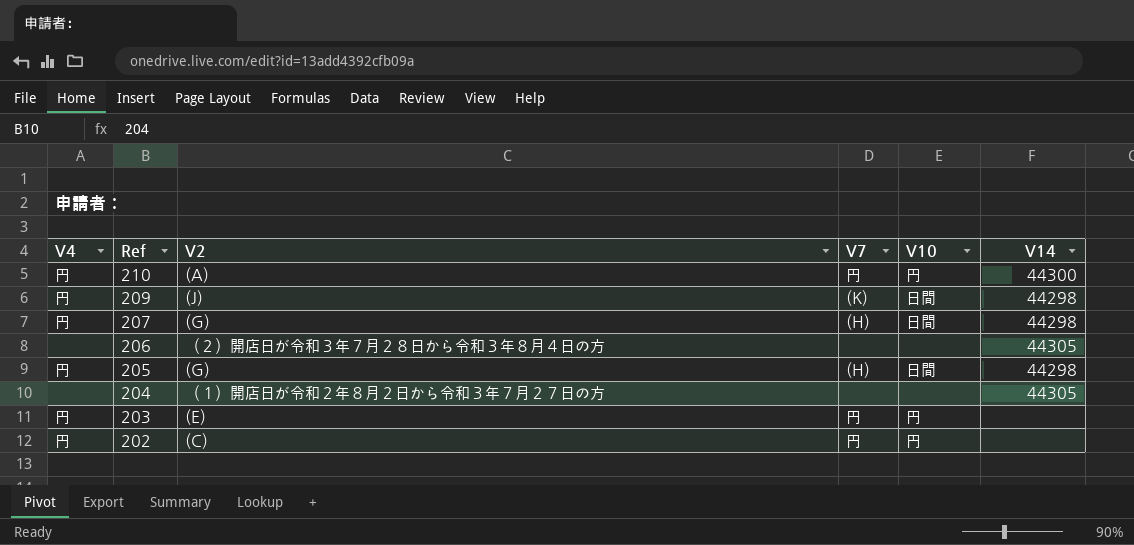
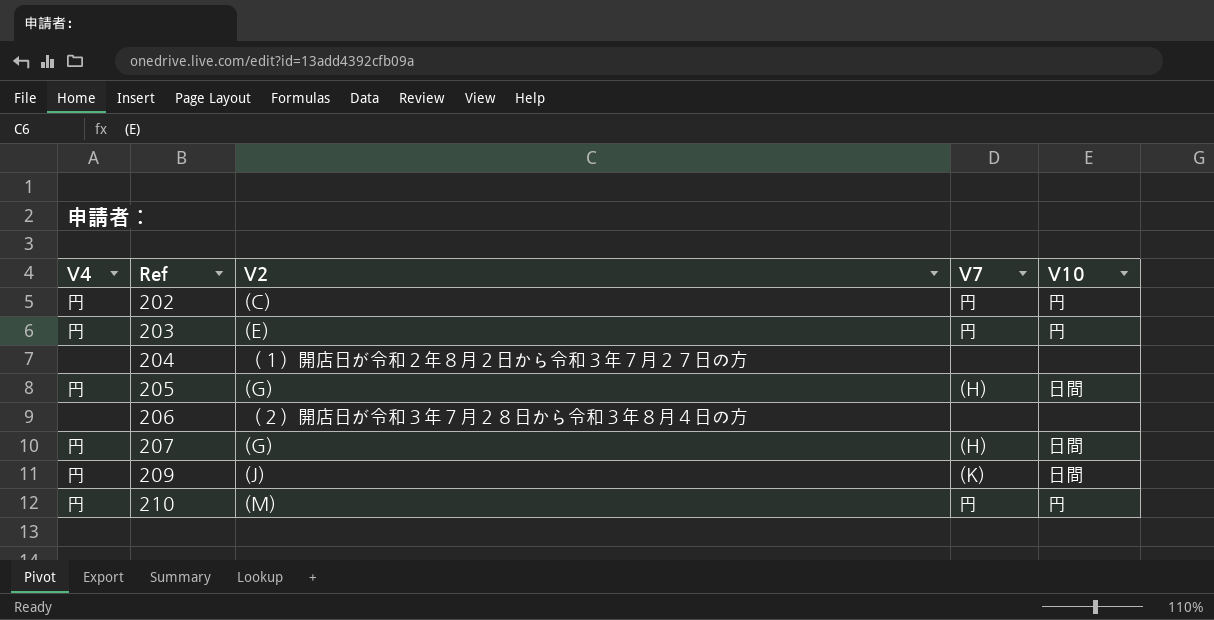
row order: Ref descending -> Ref ascending
column V14 | position: 6 -> none
210 | V2: (A) -> (M)

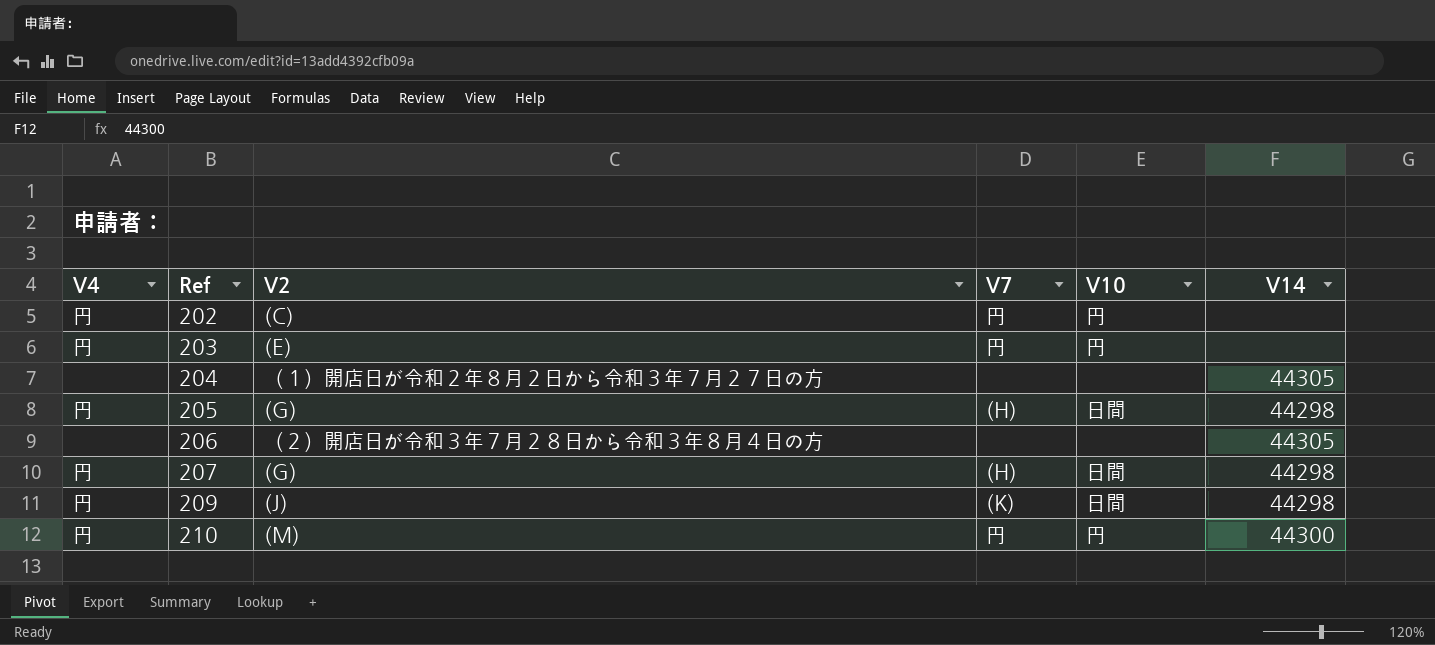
column V14 | position: none -> 6

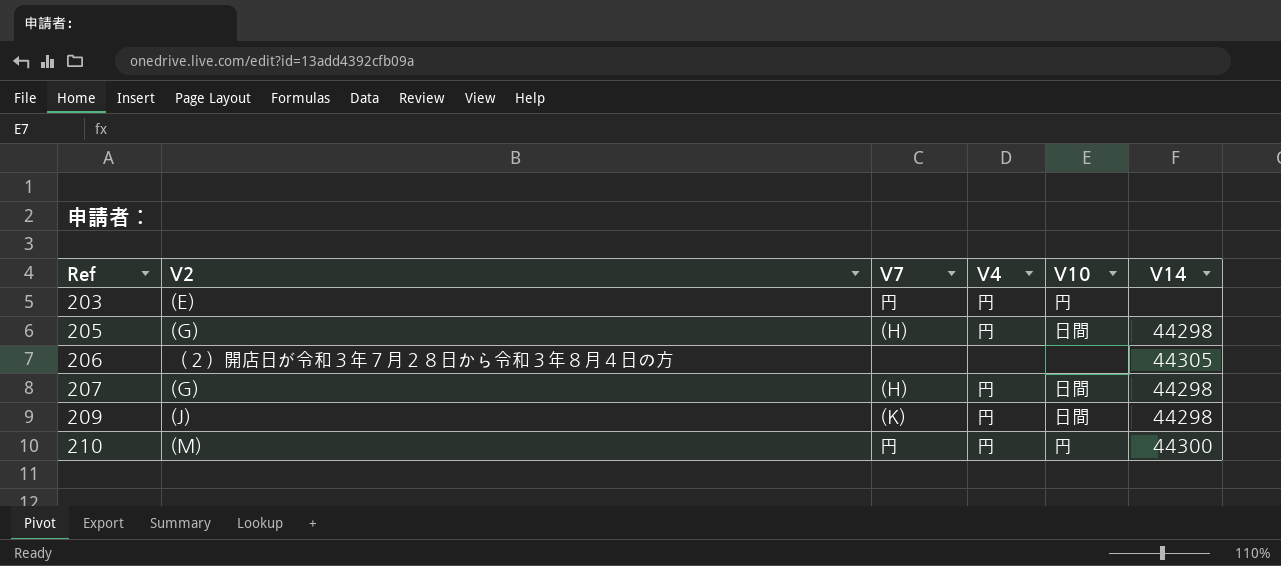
column V4 | position: 1 -> 4
row 202: 円 | (C) | 円 | 円 | none -> none
row 204: none | （１）開店日が令和２年８月２日から令和３年７月２７日の方 | none | none | 44305 -> none

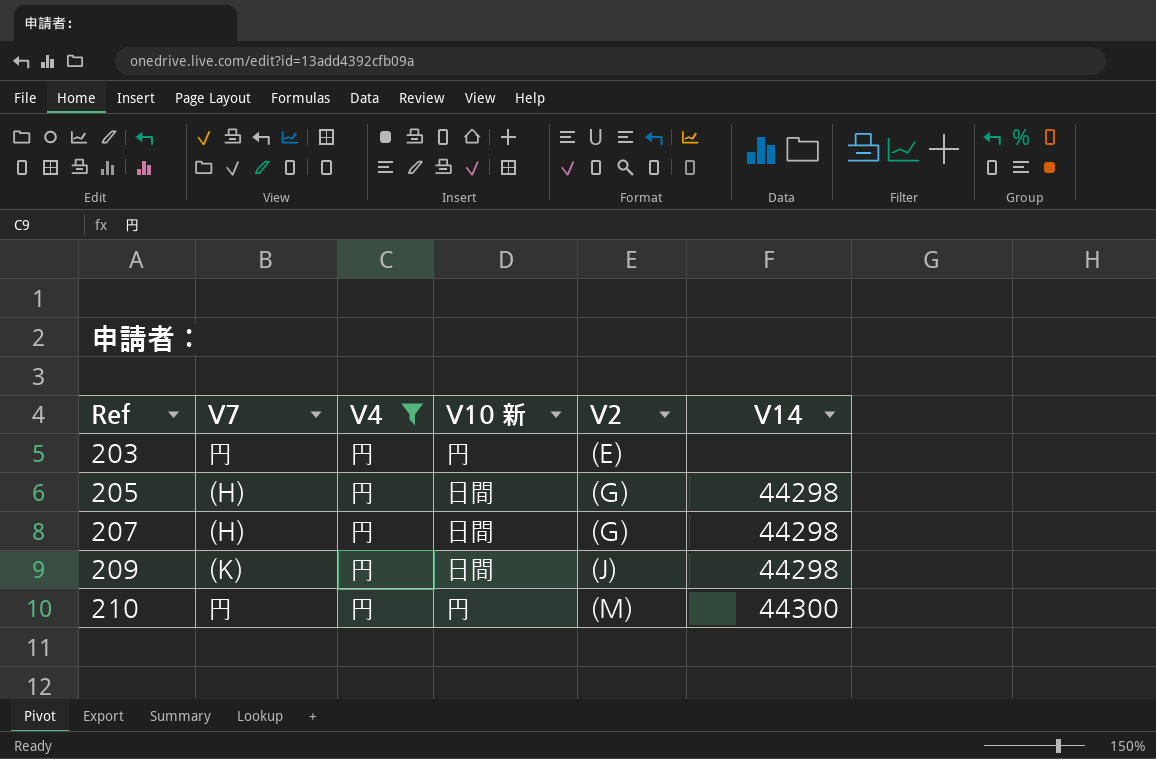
filter: none -> V4 = 円
column name: V10 -> V10 新
column V2 | position: 2 -> 5

